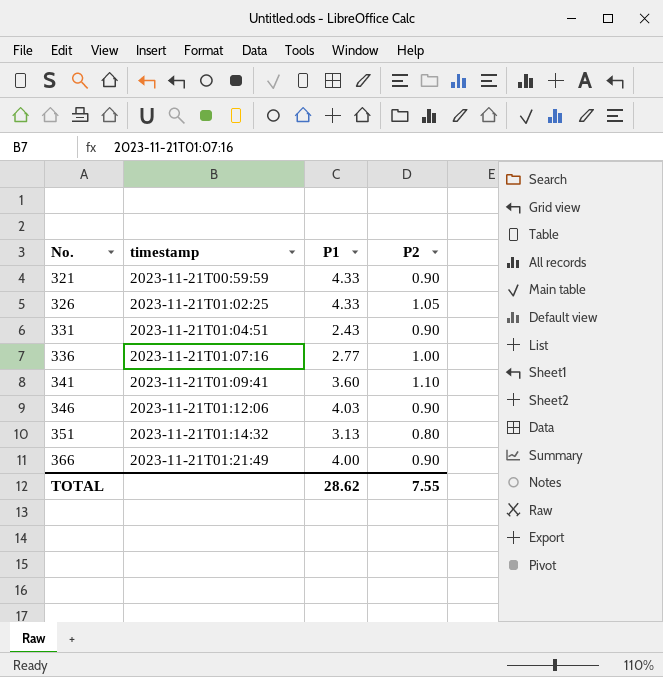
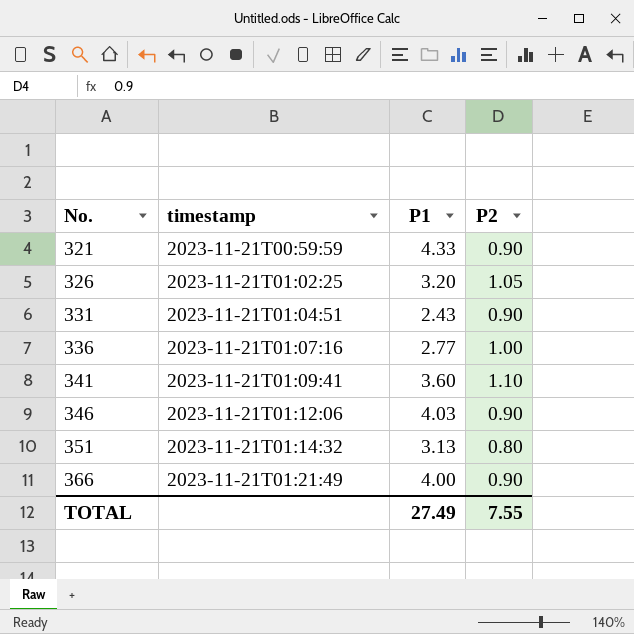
326 | P1: 4.33 -> 3.20
TOTAL | P1: 28.62 -> 27.49

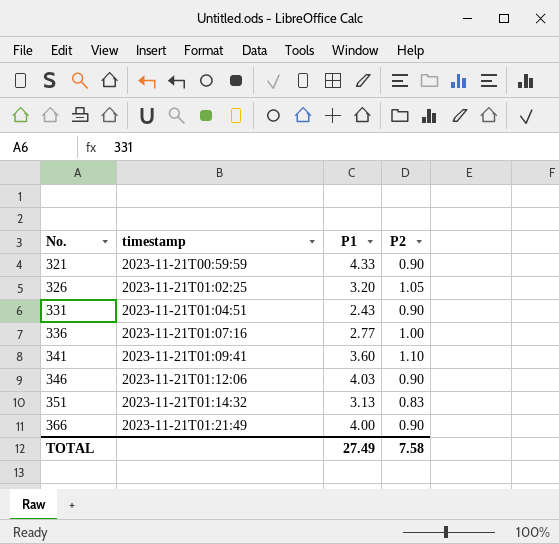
351 | P2: 0.80 -> 0.83
TOTAL | P2: 7.55 -> 7.58

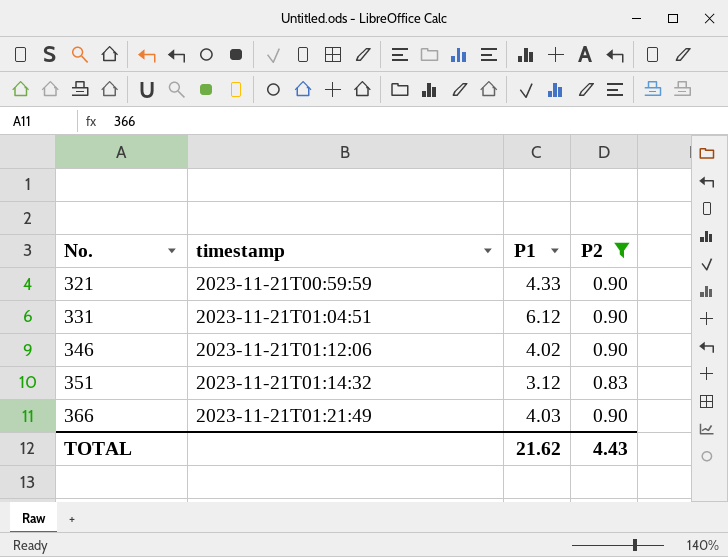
filter: none -> P2 <= 0.90
331 | P1: 2.43 -> 6.12
346 | P1: 4.03 -> 4.02
351 | P1: 3.13 -> 3.12
366 | P1: 4.00 -> 4.03
TOTAL | P1: 27.49 -> 21.62
TOTAL | P2: 7.58 -> 4.43

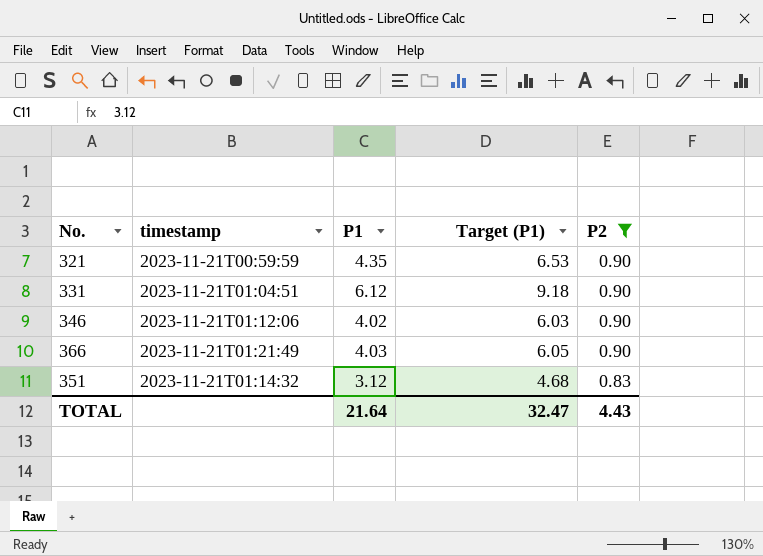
row order: No. ascending -> P2 descending
column Target (P1) | formula: none -> [P1] * 1.5
321 | P1: 4.33 -> 4.35
TOTAL | P1: 21.62 -> 21.64

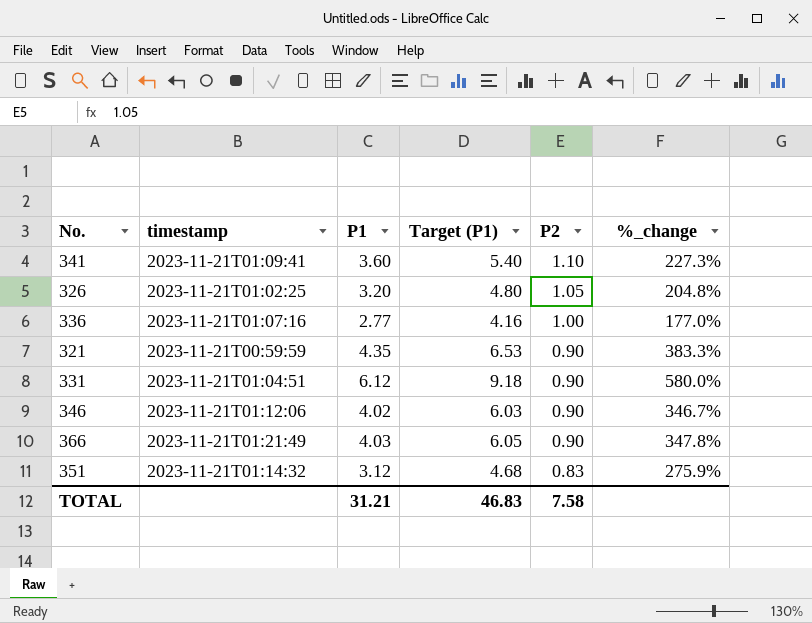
filter: P2 <= 0.90 -> none
column %_change | formula: none -> ([P1] - [P2]) / [P2]
TOTAL | P1: 21.64 -> 31.21
TOTAL | Target (P1): 32.47 -> 46.83
TOTAL | P2: 4.43 -> 7.58

